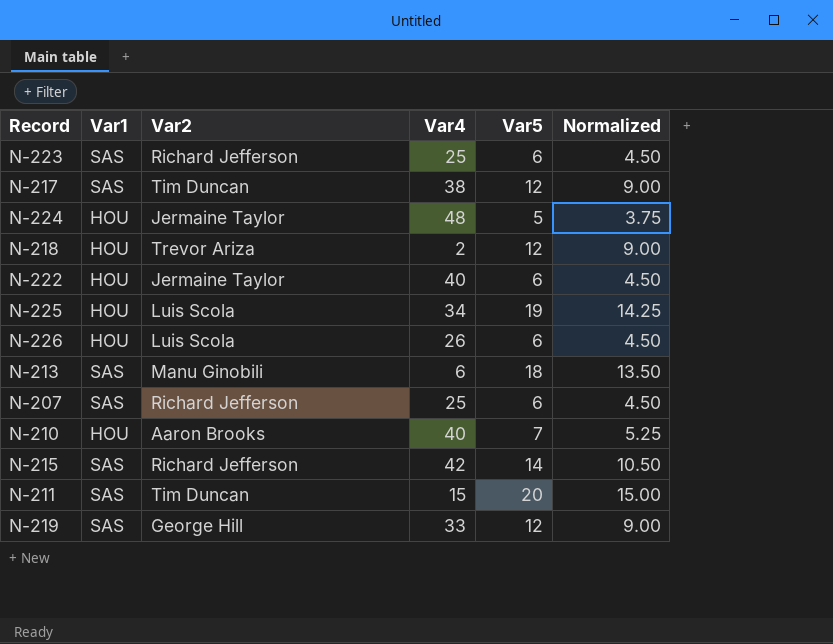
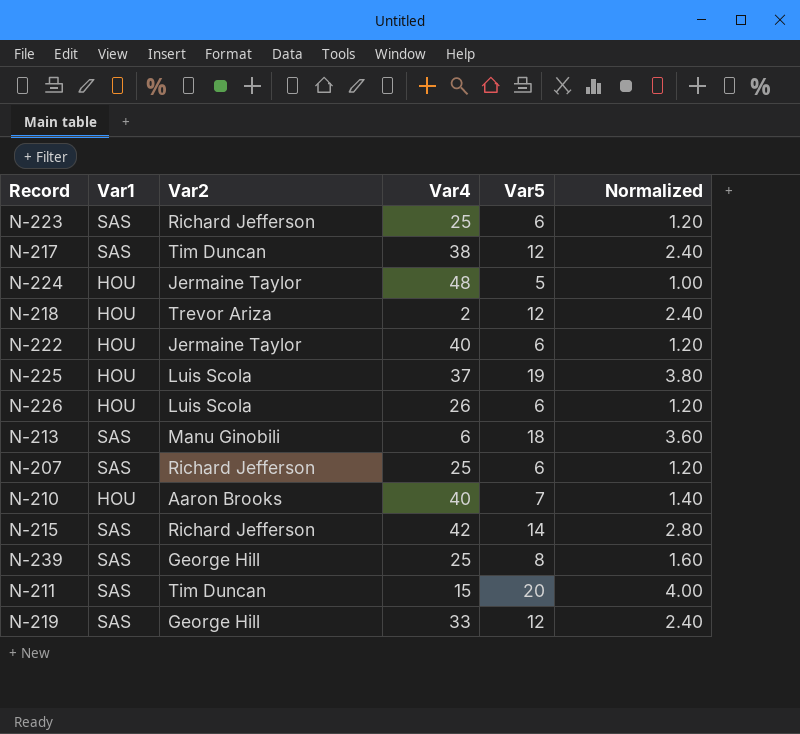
column Normalized | formula: [Var5] * 0.75 -> [Var5] * 0.2
N-225 | Var4: 34 -> 37
row N-239: none -> SAS | George Hill | 25 | 8 | 1.60

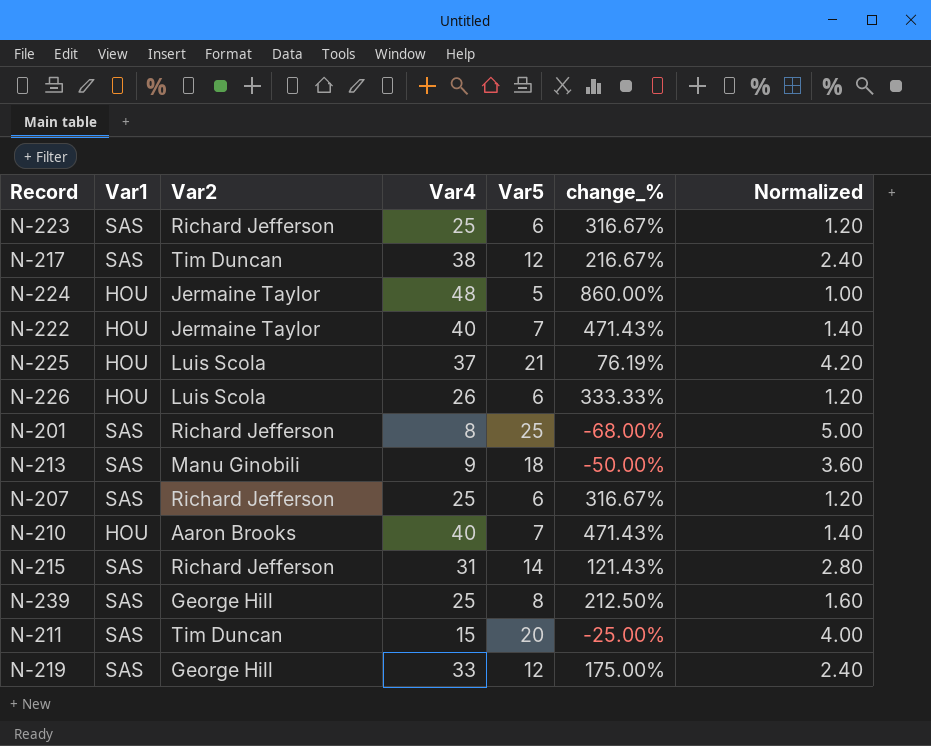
column change_% | formula: none -> ([Var4] - [Var5]) / [Var5]
row N-218: HOU | Trevor Ariza | 2 | 12 | 2.40 -> none
N-222 | Var5: 6 -> 7
N-222 | Normalized: 1.20 -> 1.40
N-225 | Var5: 19 -> 21
N-225 | Normalized: 3.80 -> 4.20
row N-201: none -> SAS | Richard Jefferson | 8 | 25 | -68.00% | 5.00
N-213 | Var4: 6 -> 9
N-215 | Var4: 42 -> 31

